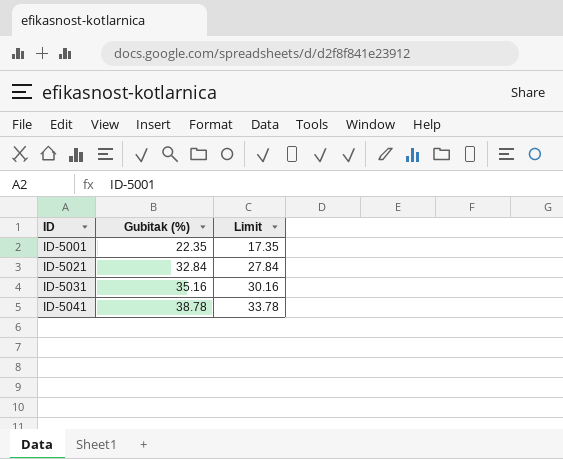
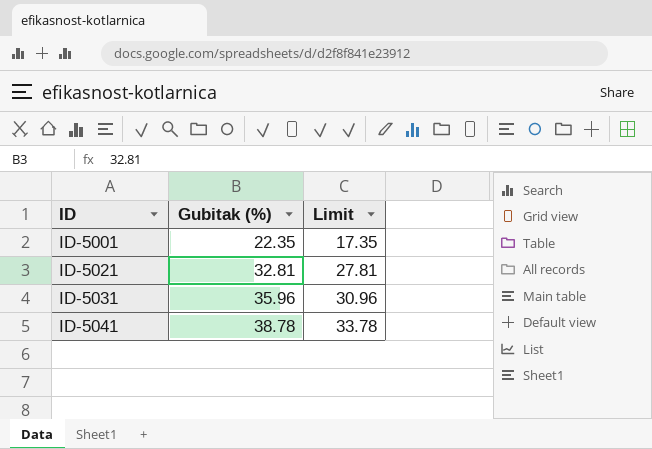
ID-5021 | Gubitak (%): 32.84 -> 32.81
ID-5021 | Limit: 27.84 -> 27.81
ID-5031 | Gubitak (%): 35.16 -> 35.96
ID-5031 | Limit: 30.16 -> 30.96

